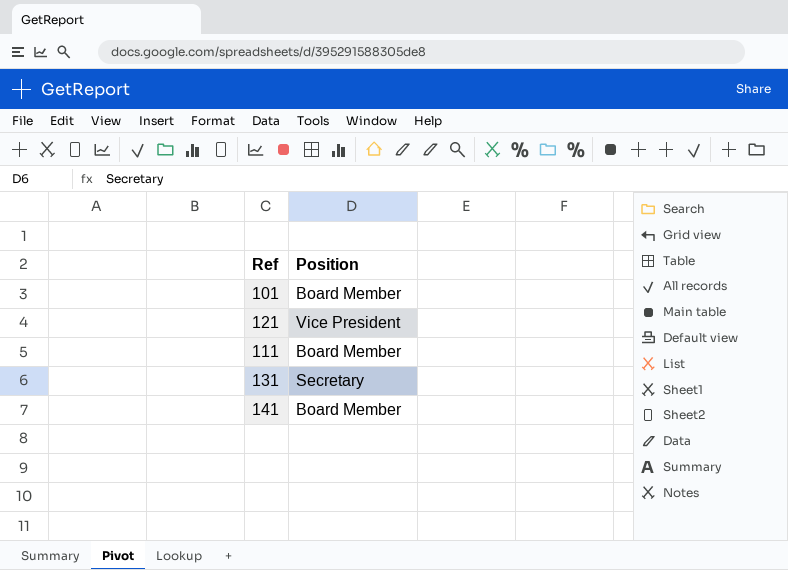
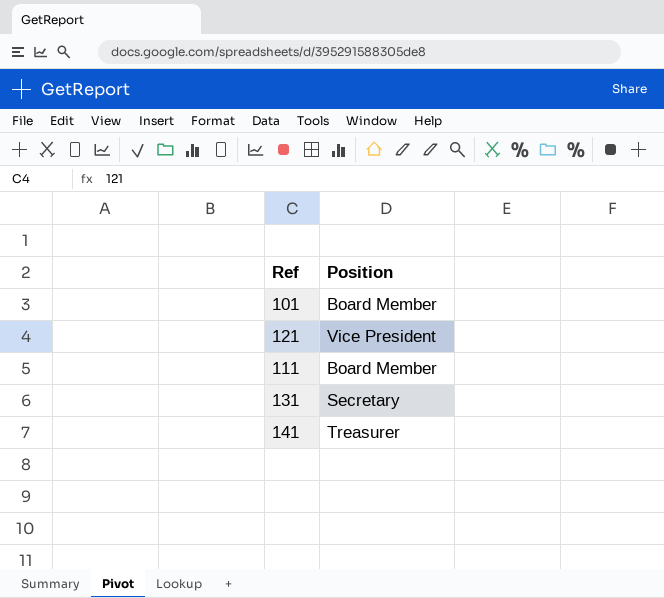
141 | Position: Board Member -> Treasurer

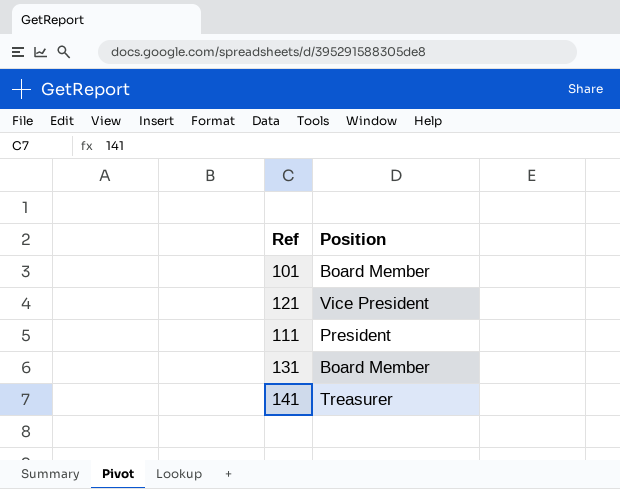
111 | Position: Board Member -> President
131 | Position: Secretary -> Board Member

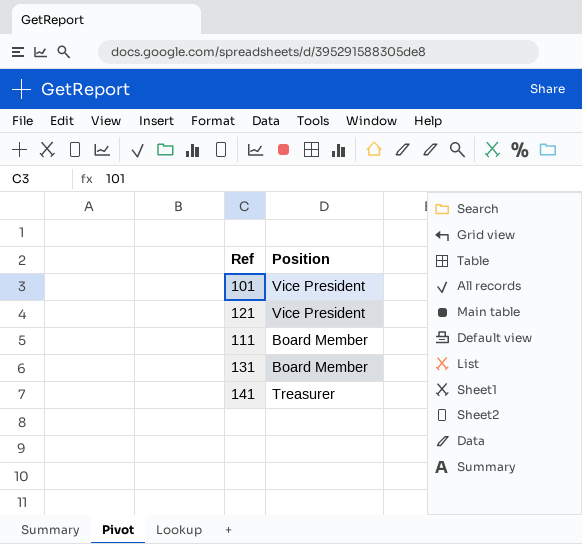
101 | Position: Board Member -> Vice President
111 | Position: President -> Board Member

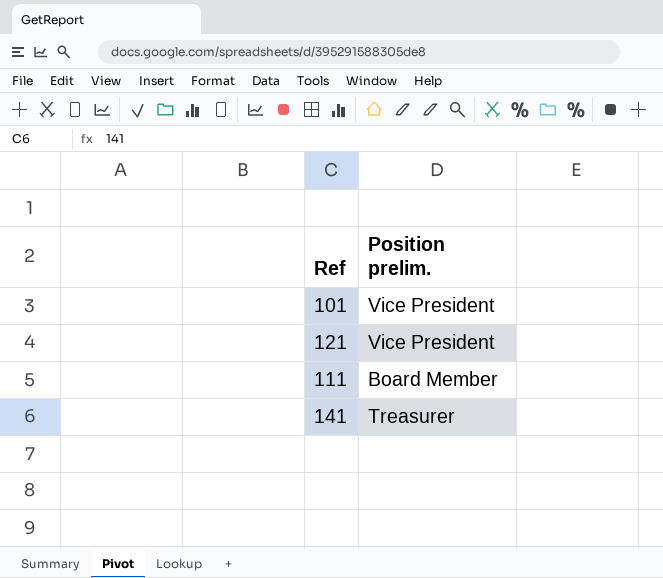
column name: Position -> Position prelim.
row 131: Board Member -> none

